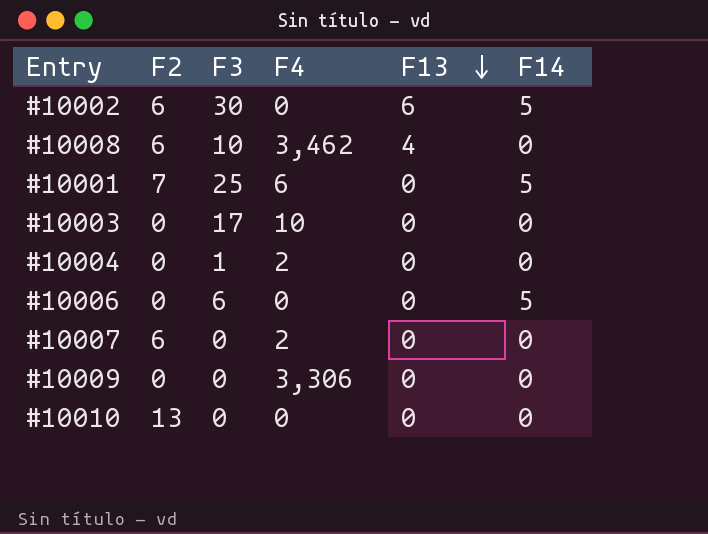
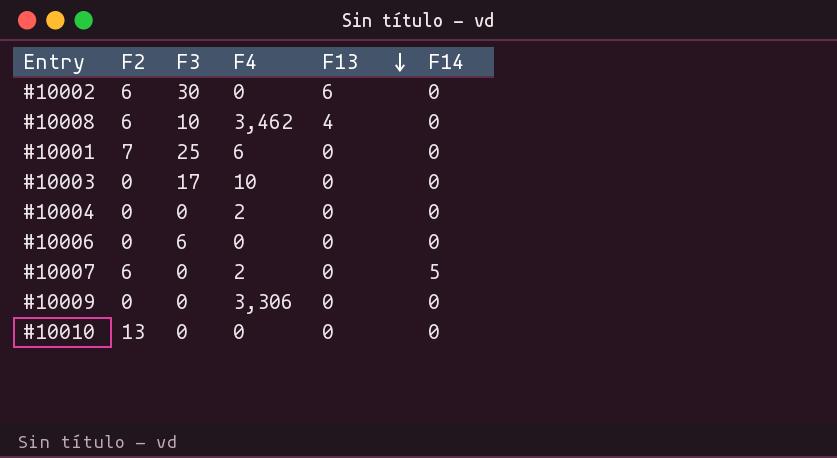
#10002 | F14: 5 -> 0
#10001 | F14: 5 -> 0
#10004 | F3: 1 -> 0
#10006 | F14: 5 -> 0
#10007 | F14: 0 -> 5

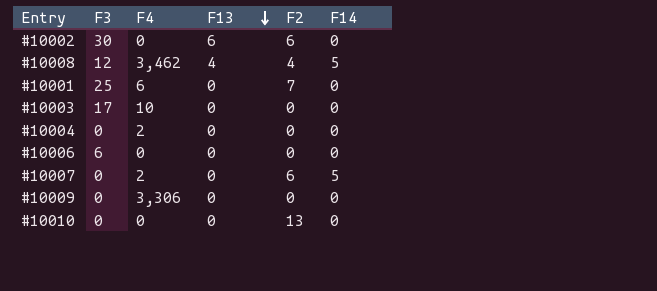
column F2 | position: 2 -> 5
#10008 | F3: 10 -> 12
#10008 | F2: 6 -> 4
#10008 | F14: 0 -> 5

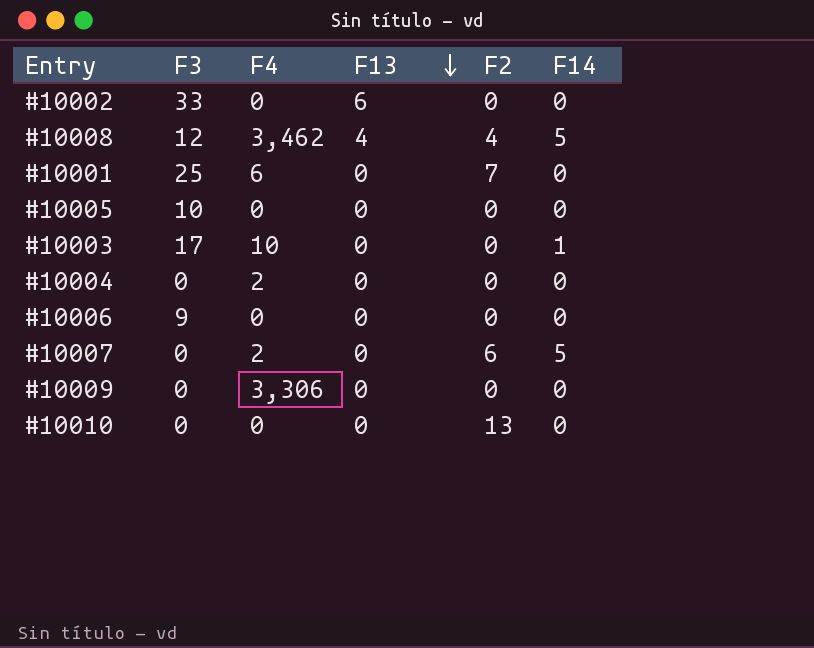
#10002 | F3: 30 -> 33
#10002 | F2: 6 -> 0
row #10005: none -> 10 | 0 | 0 | 0 | 0
#10003 | F14: 0 -> 1
#10006 | F3: 6 -> 9

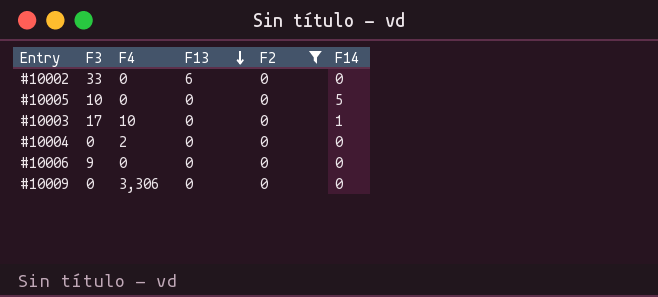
filter: none -> F2 = 0
#10005 | F14: 0 -> 5

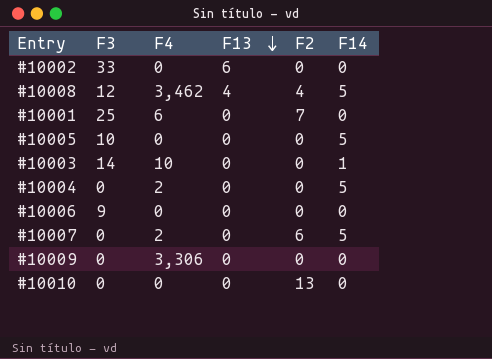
filter: F2 = 0 -> none
#10003 | F3: 17 -> 14
#10004 | F14: 0 -> 5

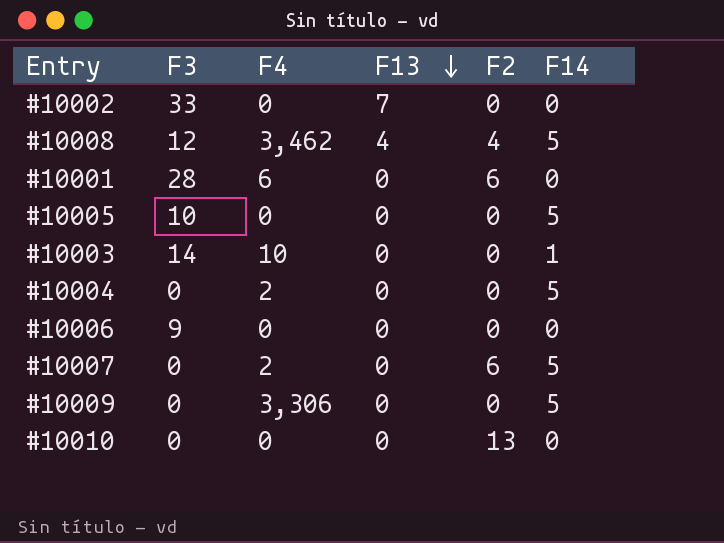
#10002 | F13: 6 -> 7
#10001 | F3: 25 -> 28
#10001 | F2: 7 -> 6
#10009 | F14: 0 -> 5

